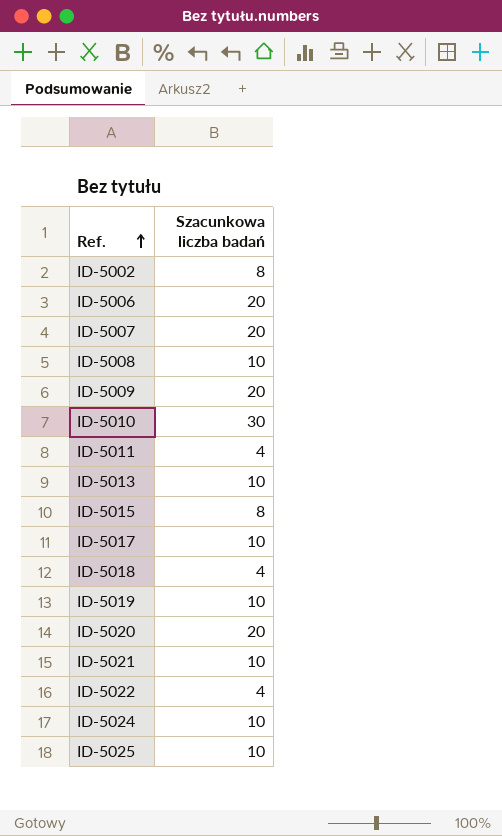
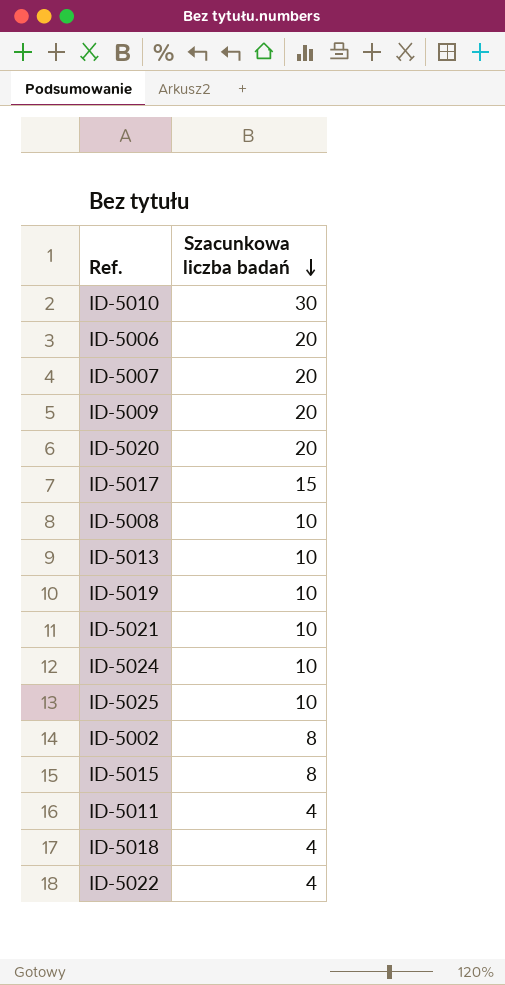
row order: Ref. ascending -> Szacunkowa liczba badań descending
ID-5017 | Szacunkowa liczba badań: 10 -> 15

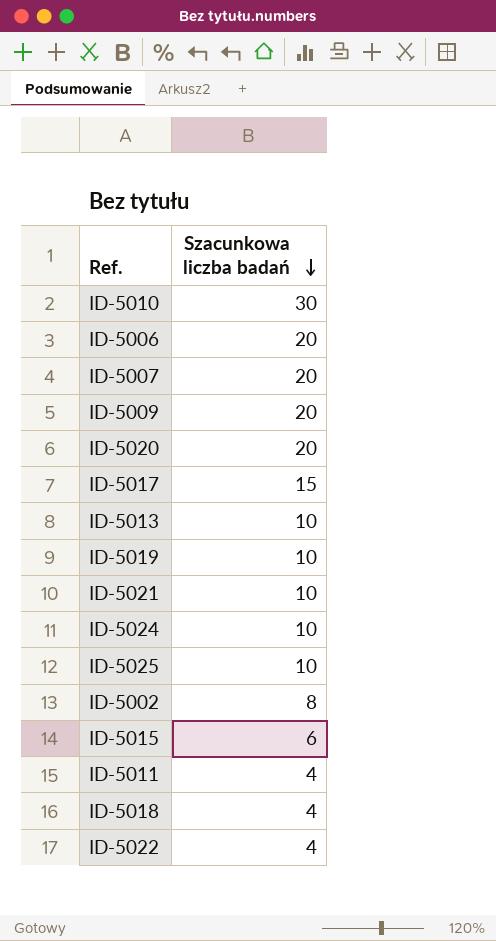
row ID-5008: 10 -> none
ID-5015 | Szacunkowa liczba badań: 8 -> 6

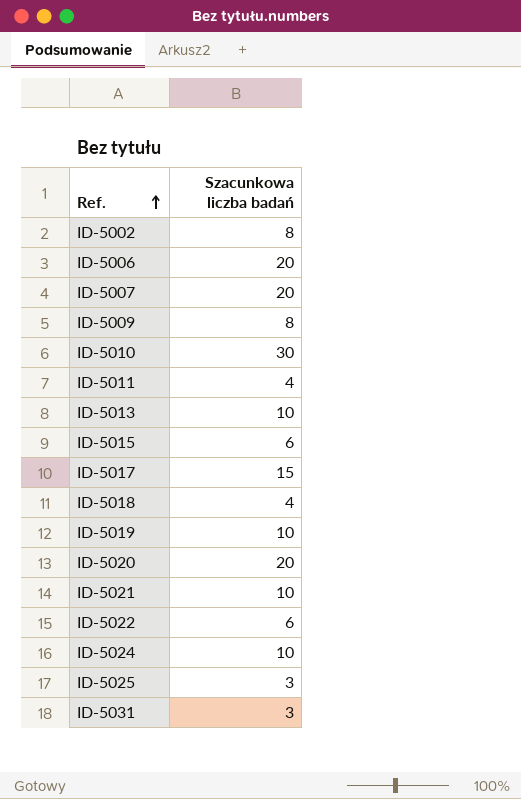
row order: Szacunkowa liczba badań descending -> Ref. ascending
ID-5009 | Szacunkowa liczba badań: 20 -> 8
ID-5022 | Szacunkowa liczba badań: 4 -> 6
ID-5025 | Szacunkowa liczba badań: 10 -> 3
row ID-5031: none -> 3

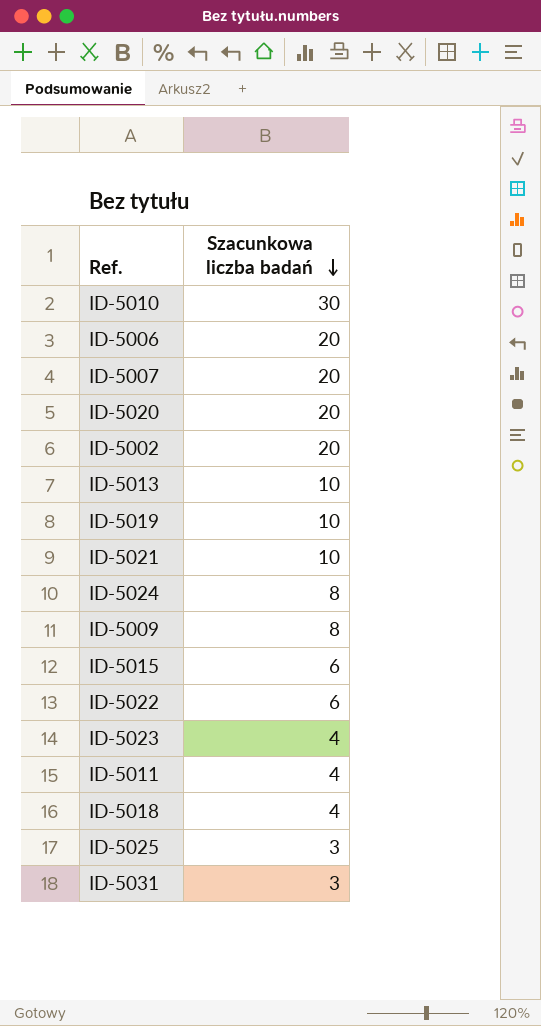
row order: Ref. ascending -> Szacunkowa liczba badań descending
row ID-5017: 15 -> none
ID-5002 | Szacunkowa liczba badań: 8 -> 20
ID-5024 | Szacunkowa liczba badań: 10 -> 8
row ID-5023: none -> 4

